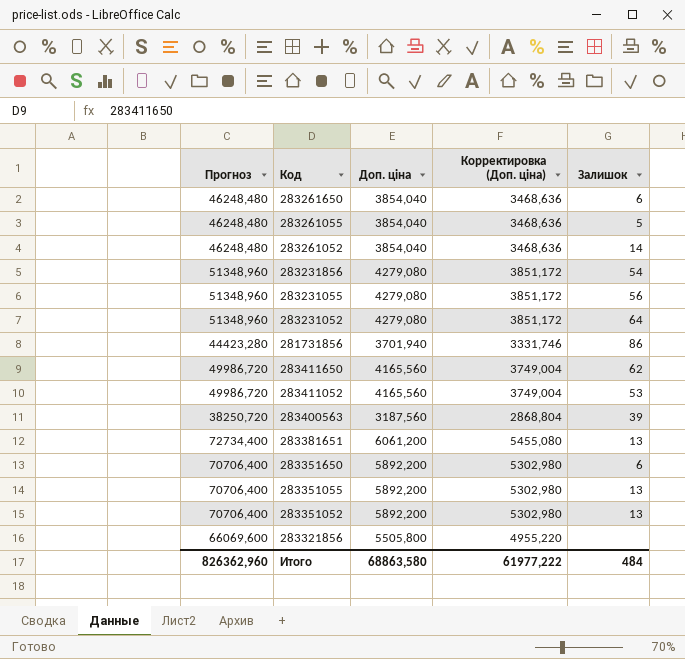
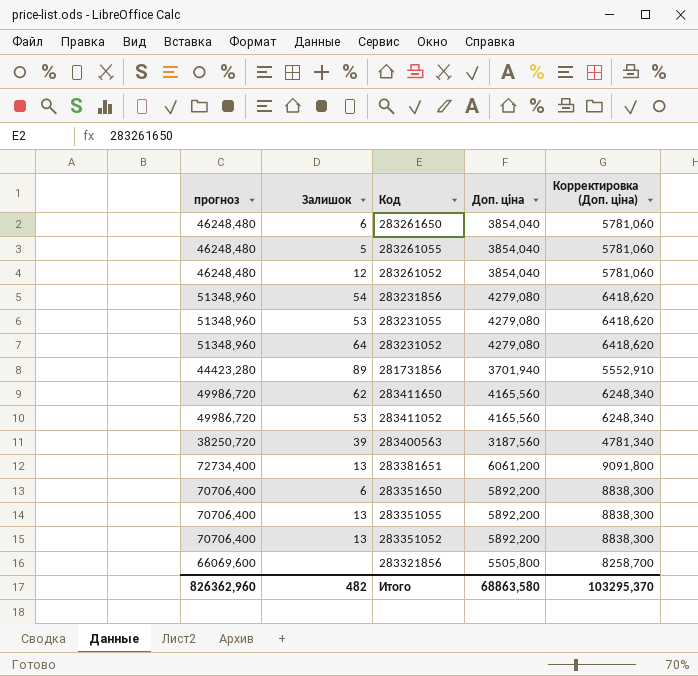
column name: Прогноз -> прогноз
column Залишок | position: 5 -> 2
column Корректировка (Доп. ціна) | formula: [Доп. ціна] * 0,9 -> [Доп. ціна] * 1,5
283261052 | Залишок: 14 -> 12
283231055 | Залишок: 56 -> 53
281731856 | Залишок: 86 -> 89
Итого | Залишок: 484 -> 482
Итого | Корректировка (Доп. ціна): 61977,222 -> 103295,370

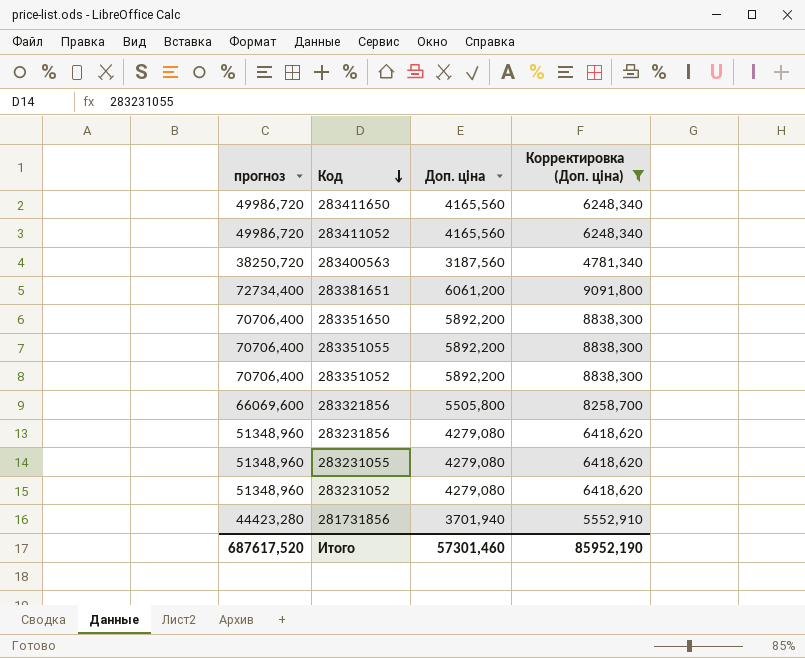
filter: none -> Корректировка (Доп. ціна) != 5781,060
row order: none -> Код descending
column Залишок | position: 2 -> none
Итого | прогноз: 826362,960 -> 687617,520
Итого | Доп. ціна: 68863,580 -> 57301,460
Итого | Корректировка (Доп. ціна): 103295,370 -> 85952,190

